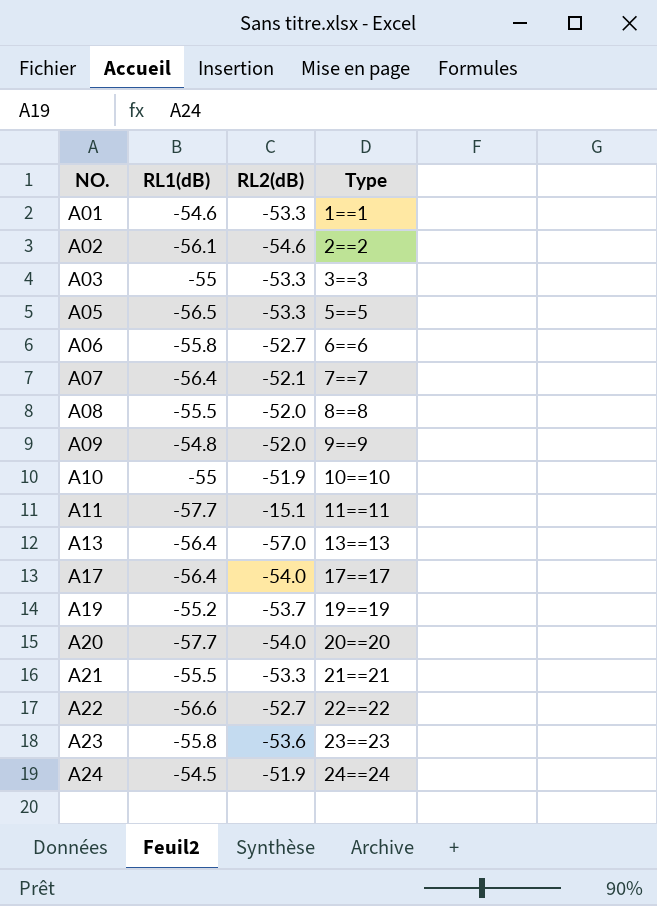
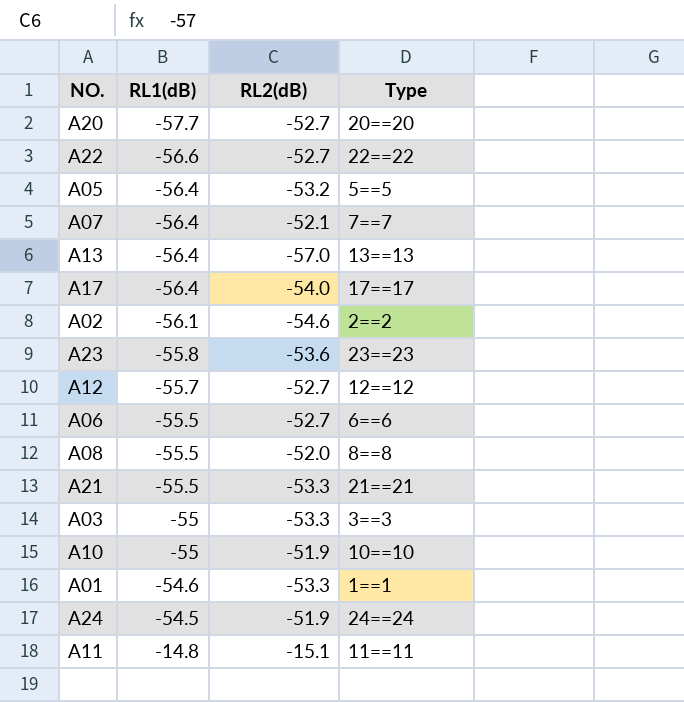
row order: NO. ascending -> RL1(dB) ascending
row A09: -54.8 | -52.0 | 9==9 -> none
row A19: -55.2 | -53.7 | 19==19 -> none
A20 | RL2(dB): -54.0 -> -52.7
A05 | RL1(dB): -56.5 -> -56.4
A05 | RL2(dB): -53.3 -> -53.2
row A12: none -> -55.7 | -52.7 | 12==12
A06 | RL1(dB): -55.8 -> -55.5
A11 | RL1(dB): -57.7 -> -14.8

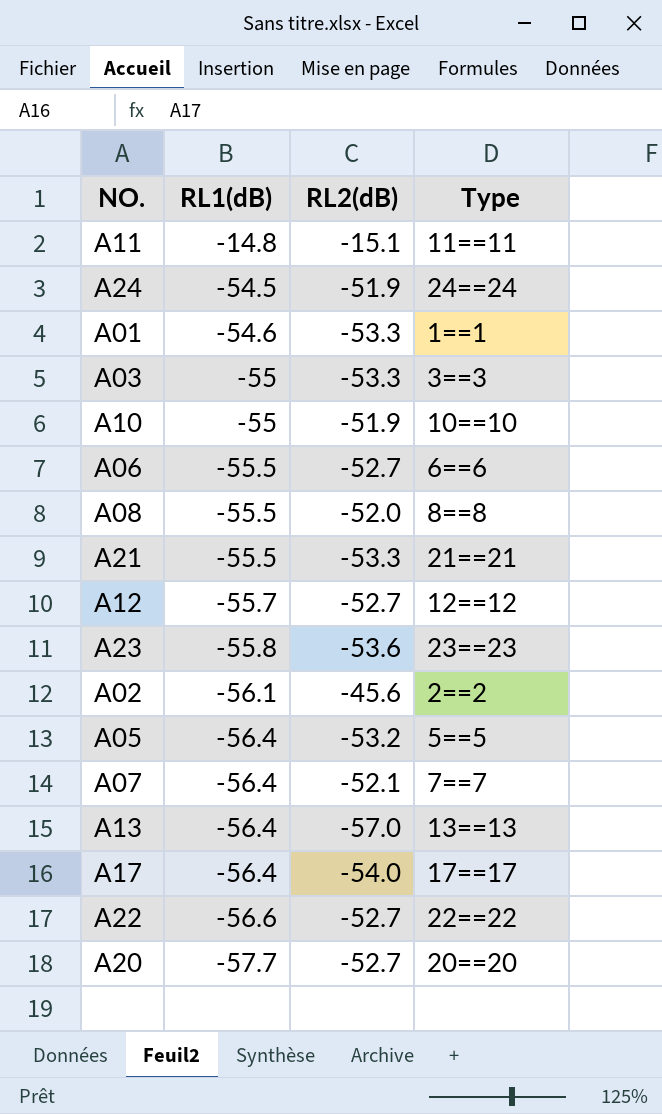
row order: RL1(dB) ascending -> RL1(dB) descending
A02 | RL2(dB): -54.6 -> -45.6

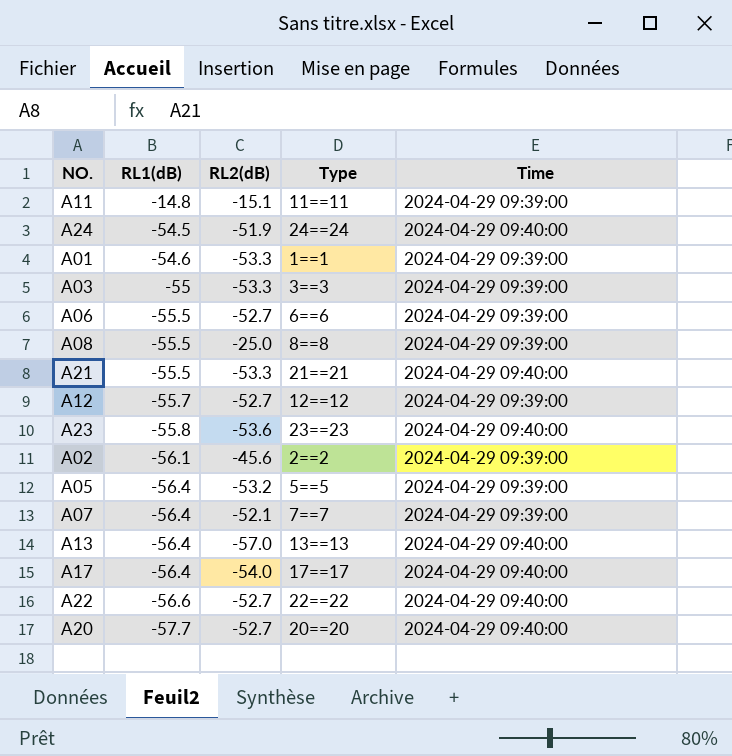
column Time | position: none -> 5
row A10: -55 | -51.9 | 10==10 -> none
A08 | RL2(dB): -52.0 -> -25.0

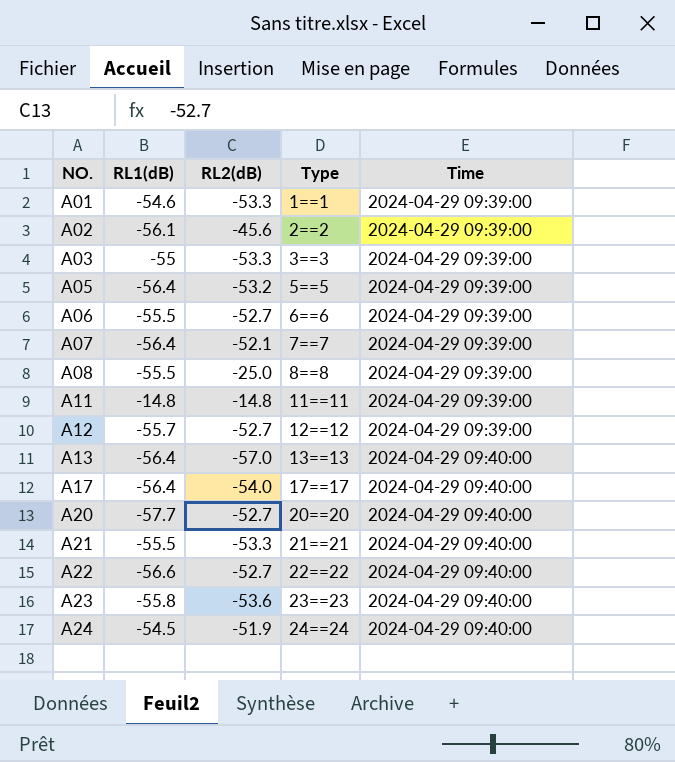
row order: RL1(dB) descending -> NO. ascending
A11 | RL2(dB): -15.1 -> -14.8

